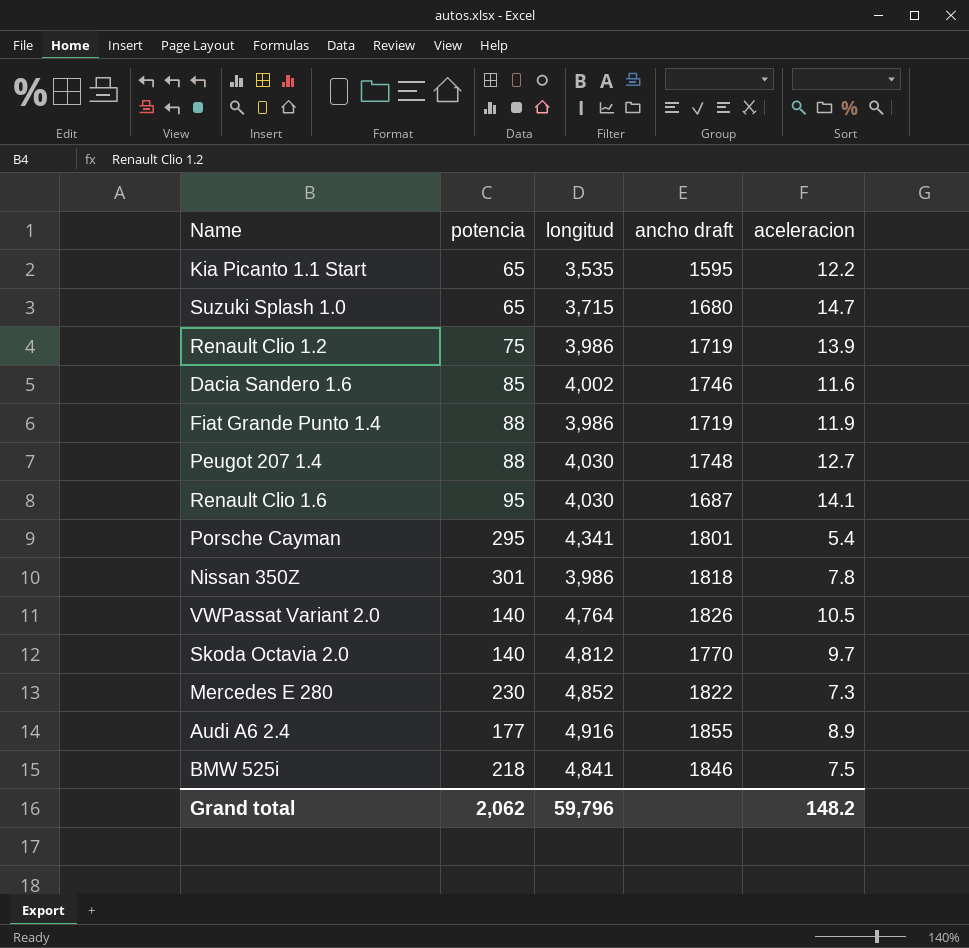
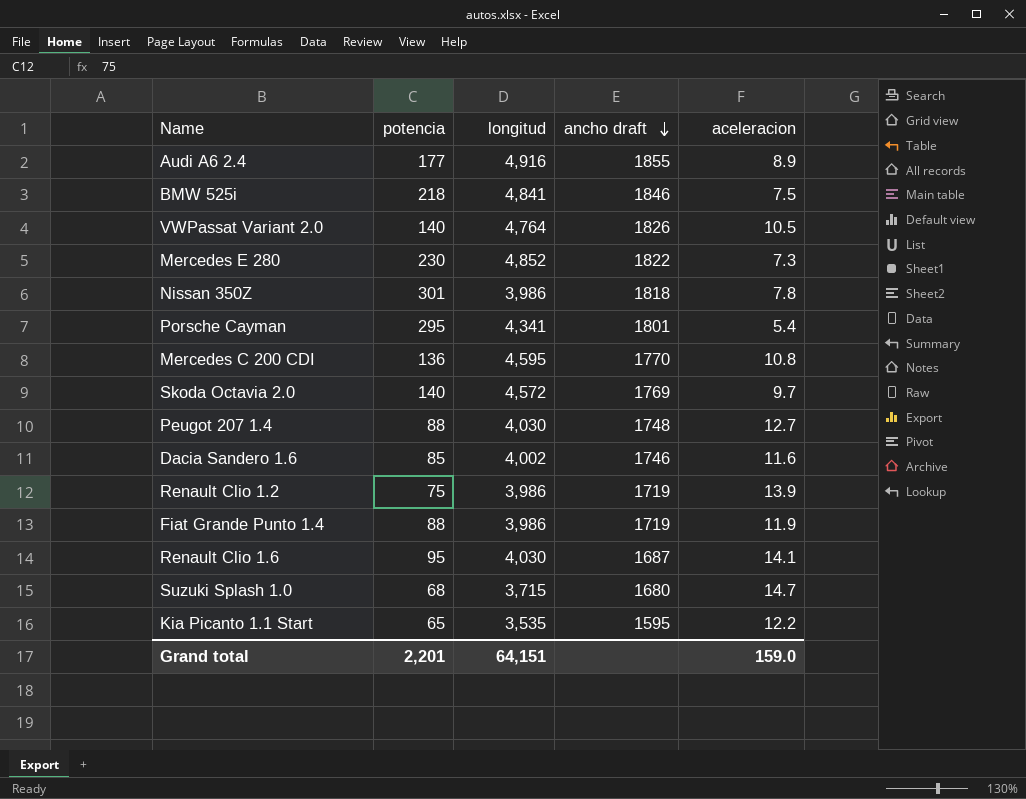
row order: none -> ancho draft descending
row Mercedes C 200 CDI: none -> 136 | 4,595 | 1770 | 10.8
Skoda Octavia 2.0 | longitud: 4,812 -> 4,572
Skoda Octavia 2.0 | ancho draft: 1770 -> 1769
Suzuki Splash 1.0 | potencia: 65 -> 68
Grand total | potencia: 2,062 -> 2,201
Grand total | longitud: 59,796 -> 64,151
Grand total | aceleracion: 148.2 -> 159.0

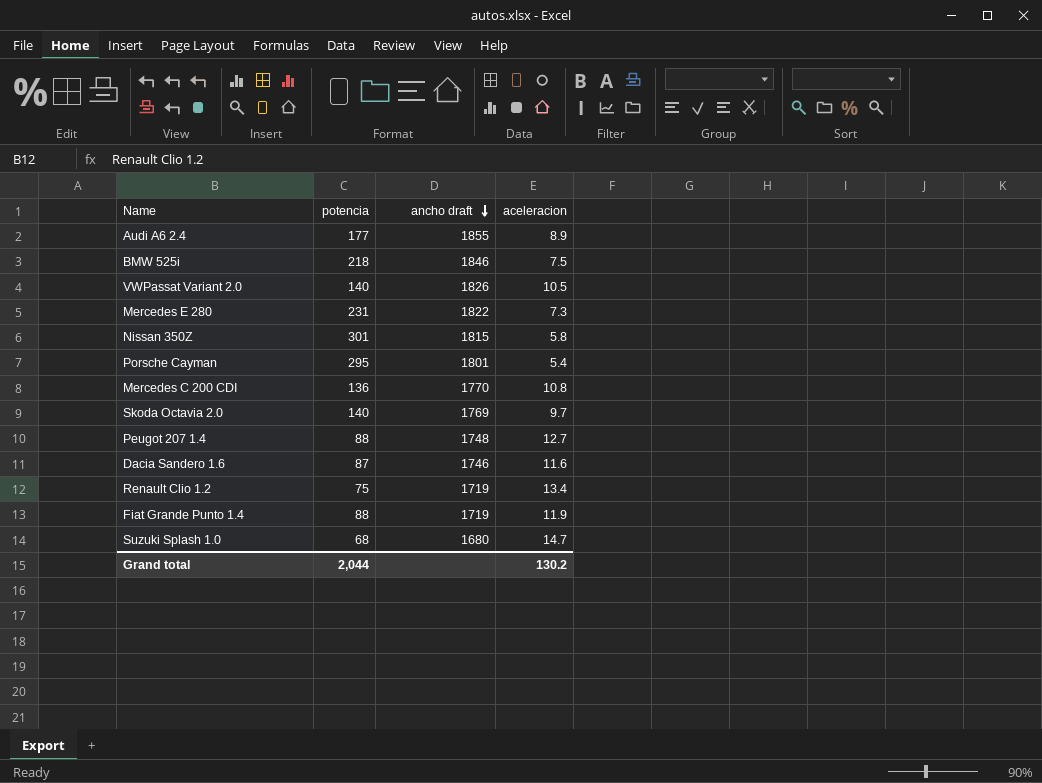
column longitud | position: 3 -> none
row Renault Clio 1.6: 95 | 4,030 | 1687 | 14.1 -> none
row Kia Picanto 1.1 Start: 65 | 3,535 | 1595 | 12.2 -> none
Mercedes E 280 | potencia: 230 -> 231
Nissan 350Z | ancho draft: 1818 -> 1815
Nissan 350Z | aceleracion: 7.8 -> 5.8
Dacia Sandero 1.6 | potencia: 85 -> 87
Renault Clio 1.2 | aceleracion: 13.9 -> 13.4
Grand total | potencia: 2,201 -> 2,044
Grand total | aceleracion: 159.0 -> 130.2

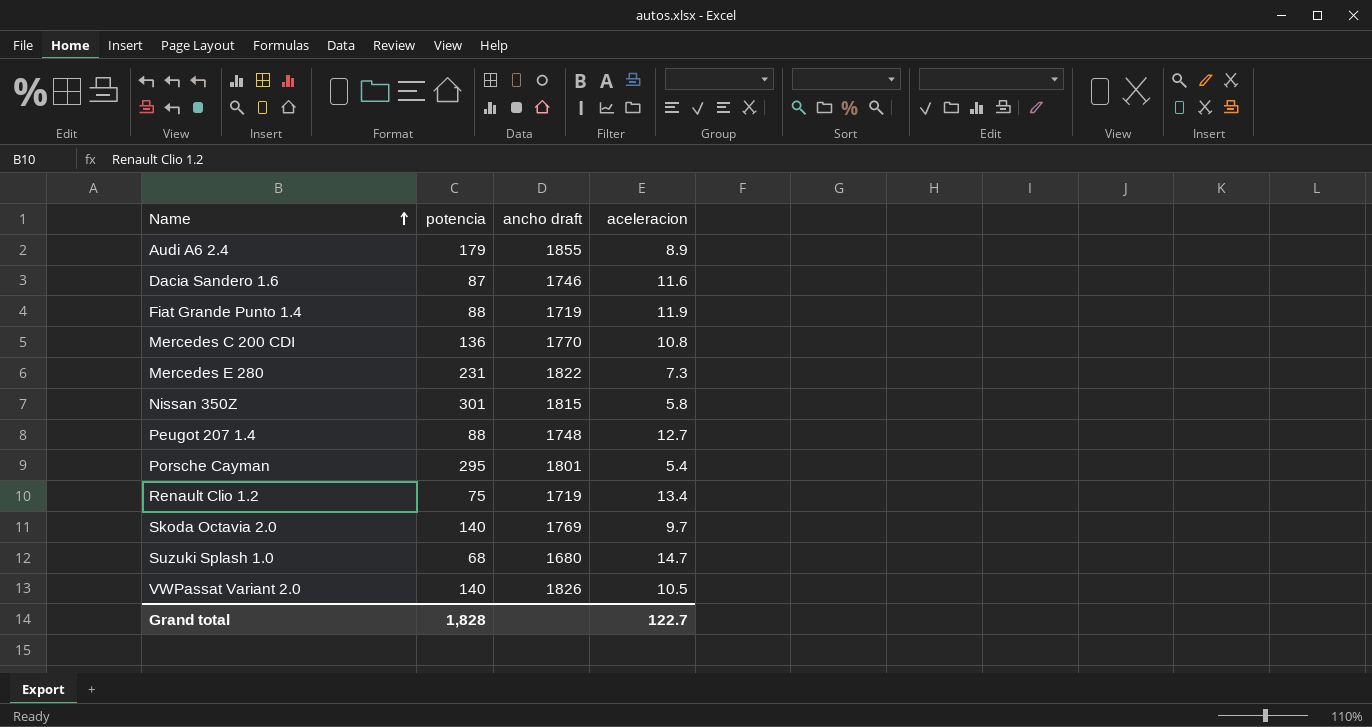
row order: ancho draft descending -> Name ascending
row BMW 525i: 218 | 1846 | 7.5 -> none
Audi A6 2.4 | potencia: 177 -> 179
Grand total | potencia: 2,044 -> 1,828
Grand total | aceleracion: 130.2 -> 122.7

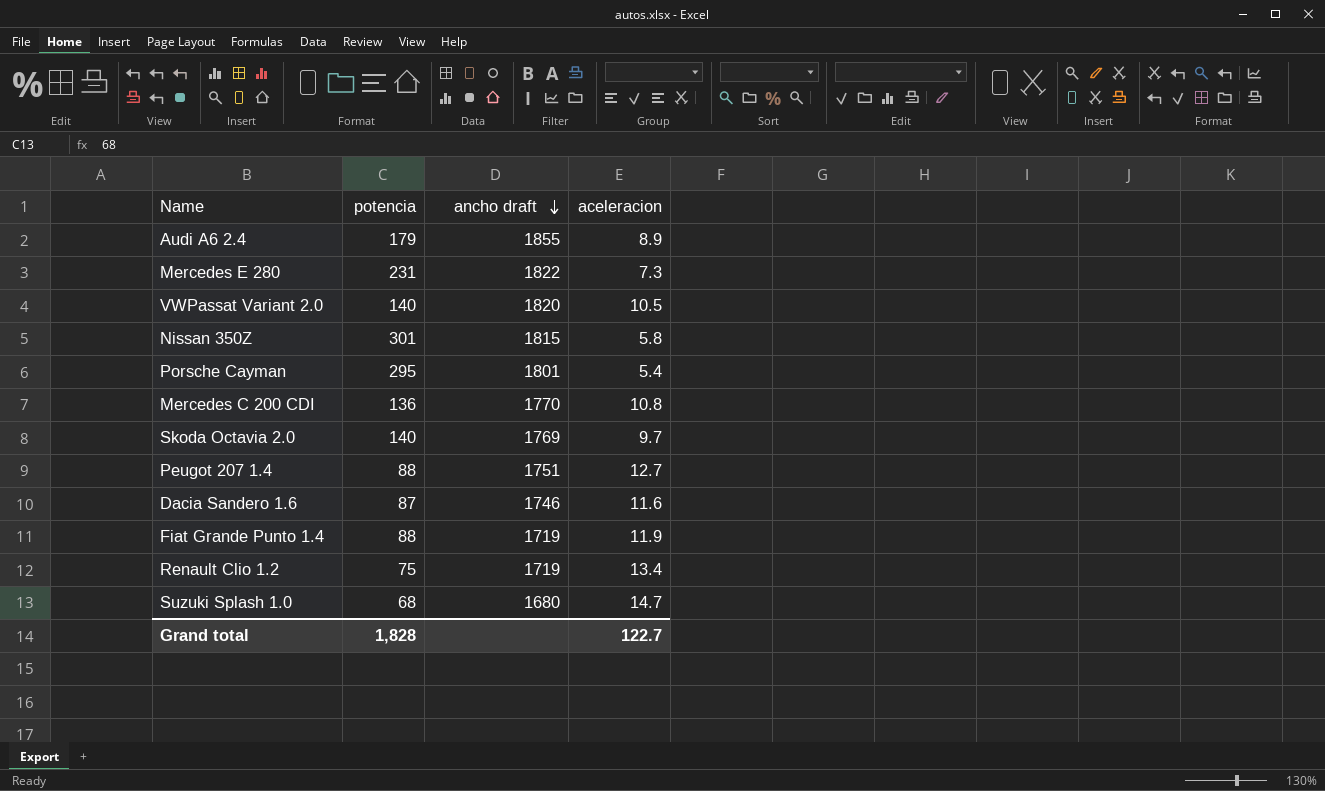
row order: Name ascending -> ancho draft descending
VWPassat Variant 2.0 | ancho draft: 1826 -> 1820
Peugot 207 1.4 | ancho draft: 1748 -> 1751

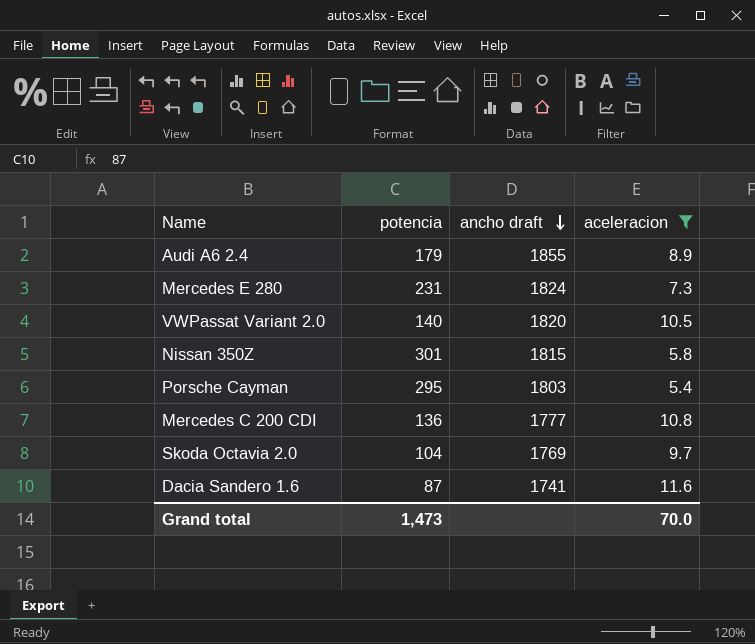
filter: none -> aceleracion <= 11.6
Mercedes E 280 | ancho draft: 1822 -> 1824
Porsche Cayman | ancho draft: 1801 -> 1803
Mercedes C 200 CDI | ancho draft: 1770 -> 1777
Skoda Octavia 2.0 | potencia: 140 -> 104
Dacia Sandero 1.6 | ancho draft: 1746 -> 1741
Grand total | potencia: 1,828 -> 1,473
Grand total | aceleracion: 122.7 -> 70.0

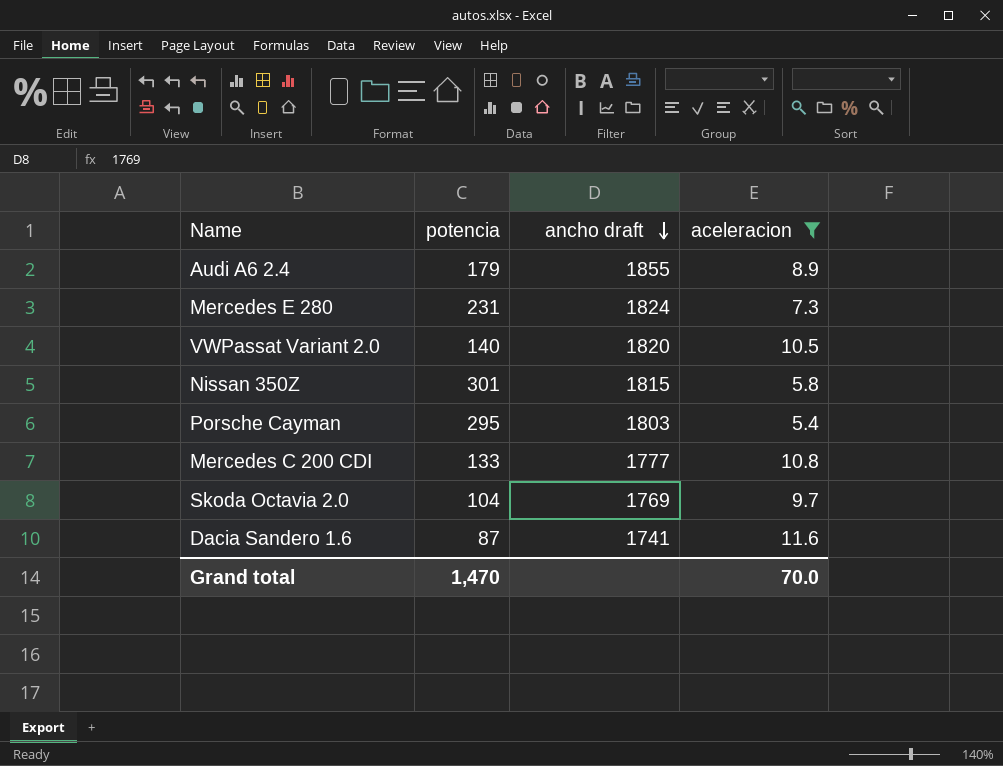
Mercedes C 200 CDI | potencia: 136 -> 133
Grand total | potencia: 1,473 -> 1,470

